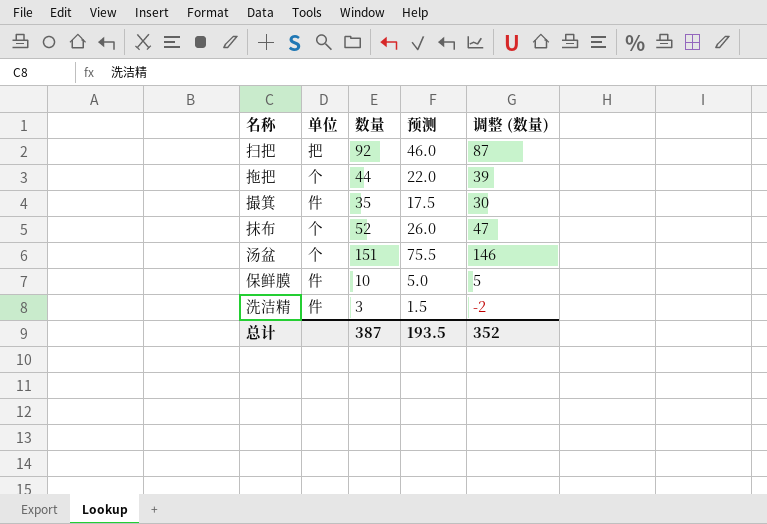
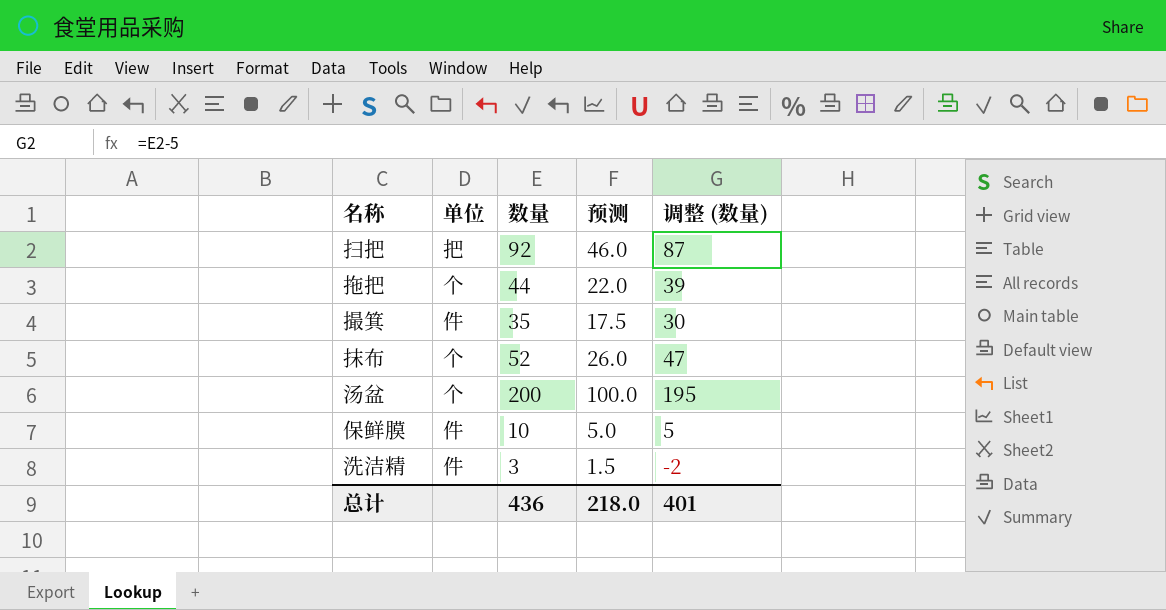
汤盆 | 数量: 151 -> 200
汤盆 | 预测: 75.5 -> 100.0
汤盆 | 调整 (数量): 146 -> 195
总计 | 数量: 387 -> 436
总计 | 预测: 193.5 -> 218.0
总计 | 调整 (数量): 352 -> 401

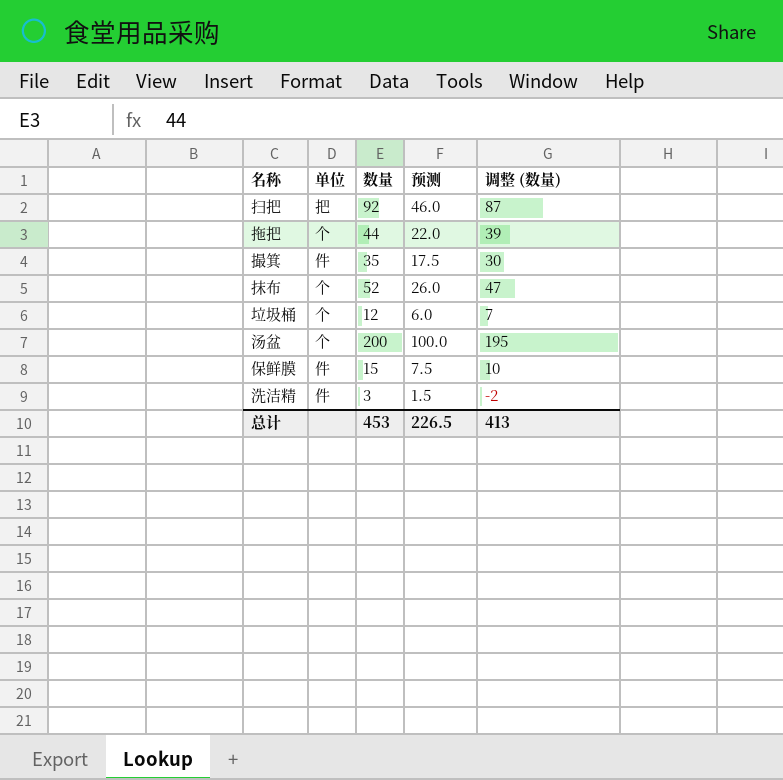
row 垃圾桶: none -> 个 | 12 | 6.0 | 7
保鲜膜 | 数量: 10 -> 15
保鲜膜 | 预测: 5.0 -> 7.5
保鲜膜 | 调整 (数量): 5 -> 10
总计 | 数量: 436 -> 453
总计 | 预测: 218.0 -> 226.5
总计 | 调整 (数量): 401 -> 413

